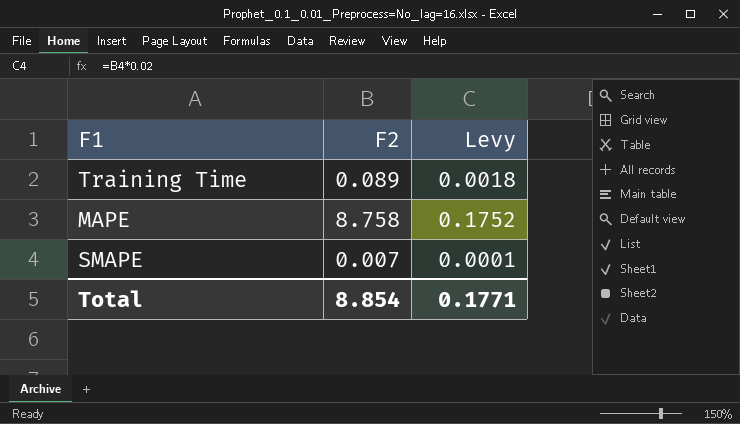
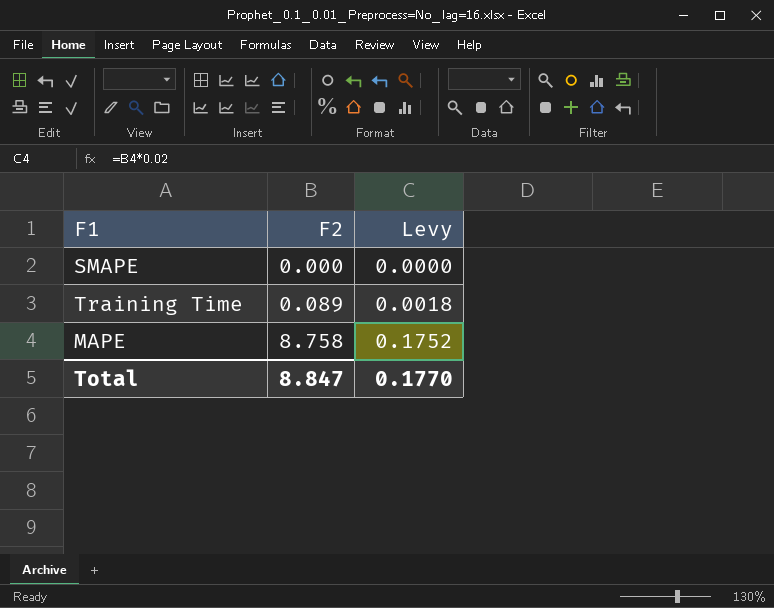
row order: none -> F2 ascending
SMAPE | F2: 0.007 -> 0.000
SMAPE | Levy: 0.0001 -> 0.0000
Total | F2: 8.854 -> 8.847
Total | Levy: 0.1771 -> 0.1770

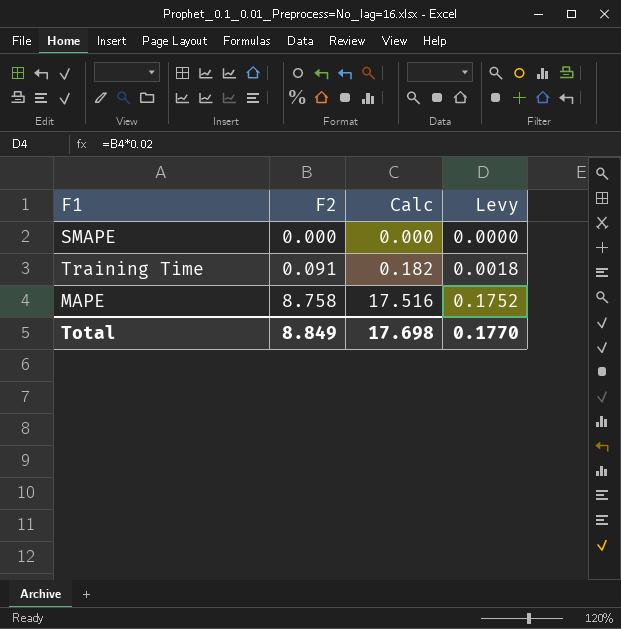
column Calc | formula: none -> [F2] * 2
Training Time | F2: 0.089 -> 0.091
Total | F2: 8.847 -> 8.849

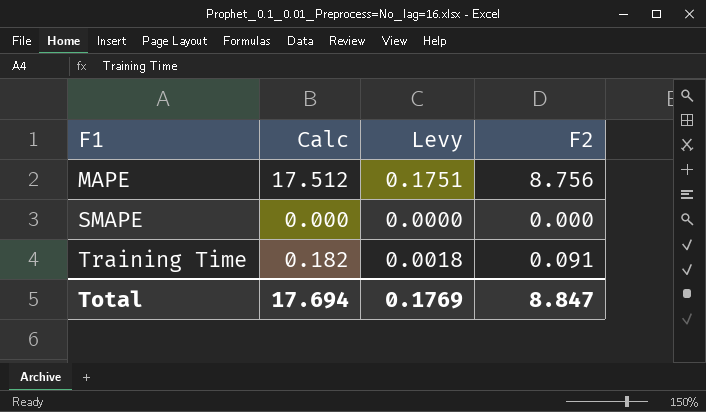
row order: F2 ascending -> F1 ascending
column F2 | position: 2 -> 4
MAPE | Calc: 17.516 -> 17.512
MAPE | Levy: 0.1752 -> 0.1751
MAPE | F2: 8.758 -> 8.756
Total | Calc: 17.698 -> 17.694
Total | Levy: 0.1770 -> 0.1769
Total | F2: 8.849 -> 8.847

